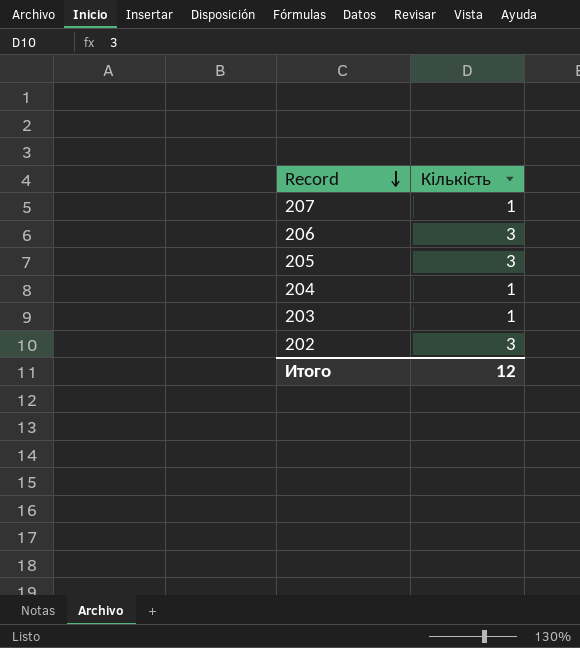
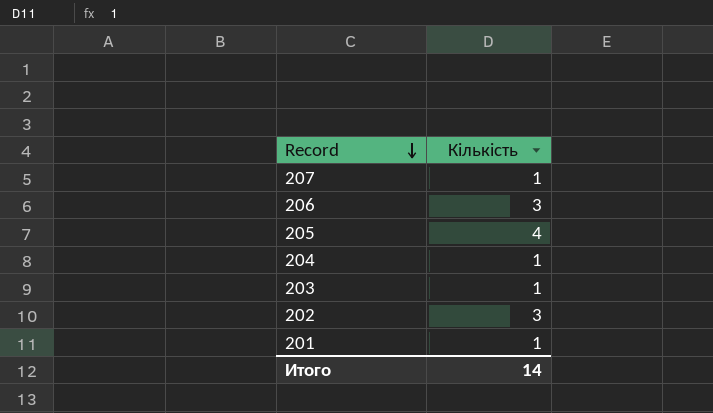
205 | Кількість: 3 -> 4
row 201: none -> 1
Итого | Кількість: 12 -> 14

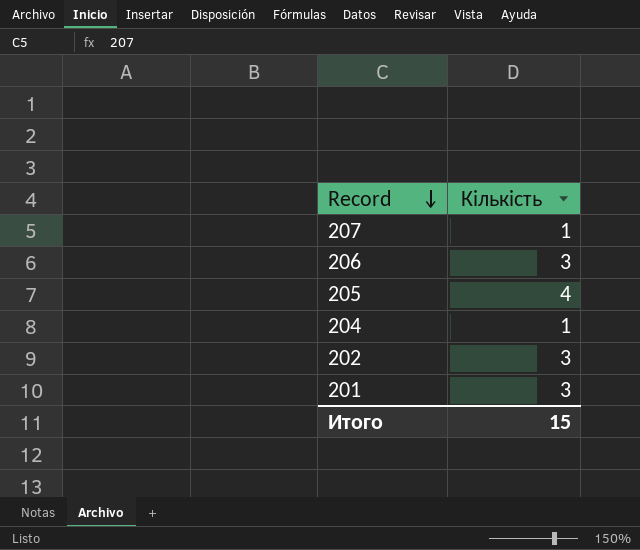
row 203: 1 -> none
201 | Кількість: 1 -> 3
Итого | Кількість: 14 -> 15

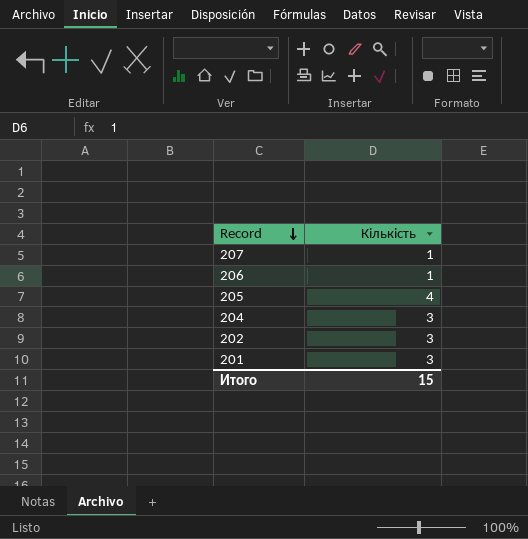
206 | Кількість: 3 -> 1
204 | Кількість: 1 -> 3

